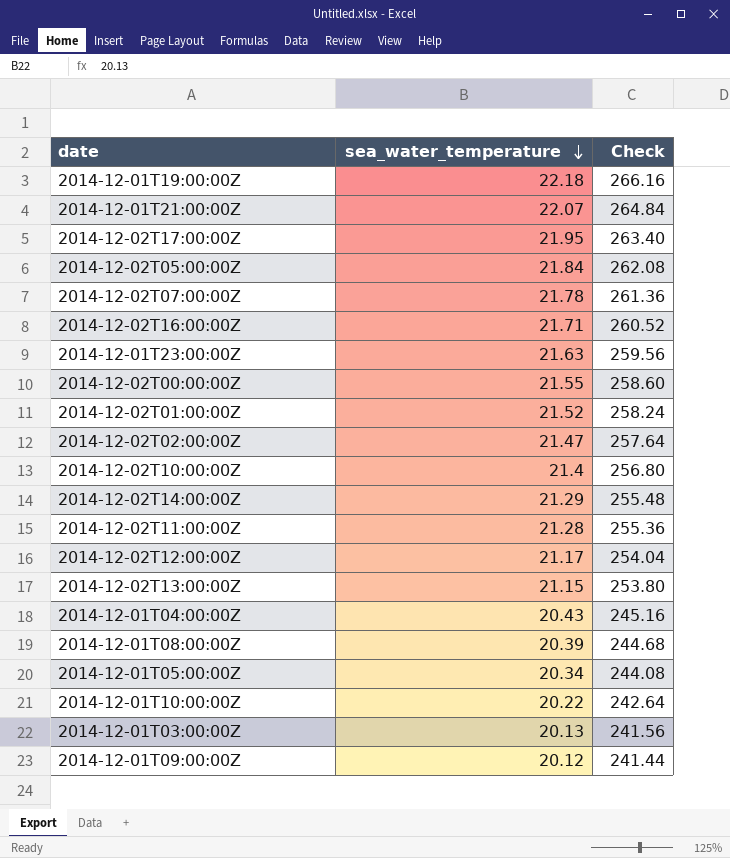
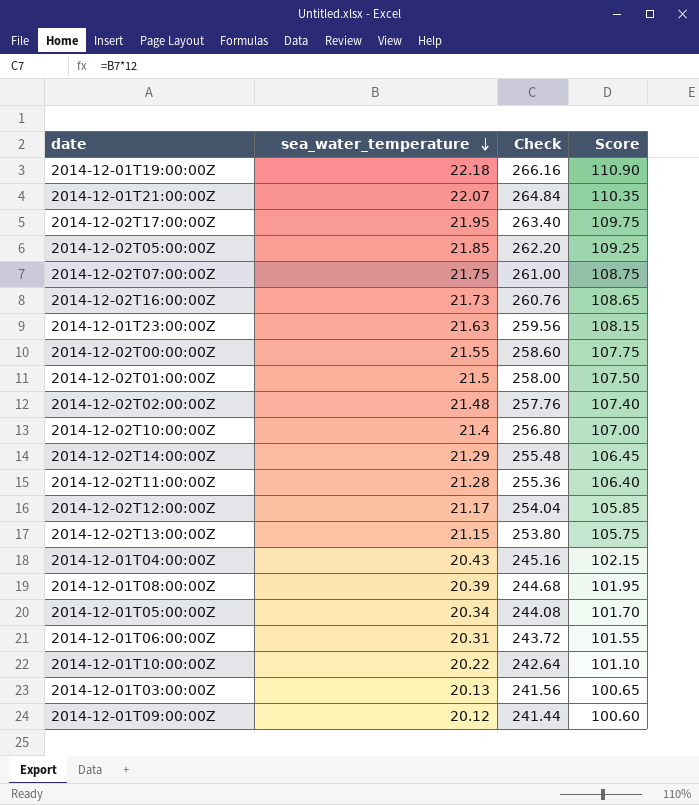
column Score | formula: none -> [sea_water_temperature] * 5
2014-12-02T05:00:00Z | sea_water_temperature: 21.84 -> 21.85
2014-12-02T05:00:00Z | Check: 262.08 -> 262.20
2014-12-02T07:00:00Z | sea_water_temperature: 21.78 -> 21.75
2014-12-02T07:00:00Z | Check: 261.36 -> 261.00
2014-12-02T16:00:00Z | sea_water_temperature: 21.71 -> 21.73
2014-12-02T16:00:00Z | Check: 260.52 -> 260.76
2014-12-02T01:00:00Z | sea_water_temperature: 21.52 -> 21.5
2014-12-02T01:00:00Z | Check: 258.24 -> 258.00
2014-12-02T02:00:00Z | sea_water_temperature: 21.47 -> 21.48
2014-12-02T02:00:00Z | Check: 257.64 -> 257.76
row 2014-12-01T06:00:00Z: none -> 20.31 | 243.72 | 101.55

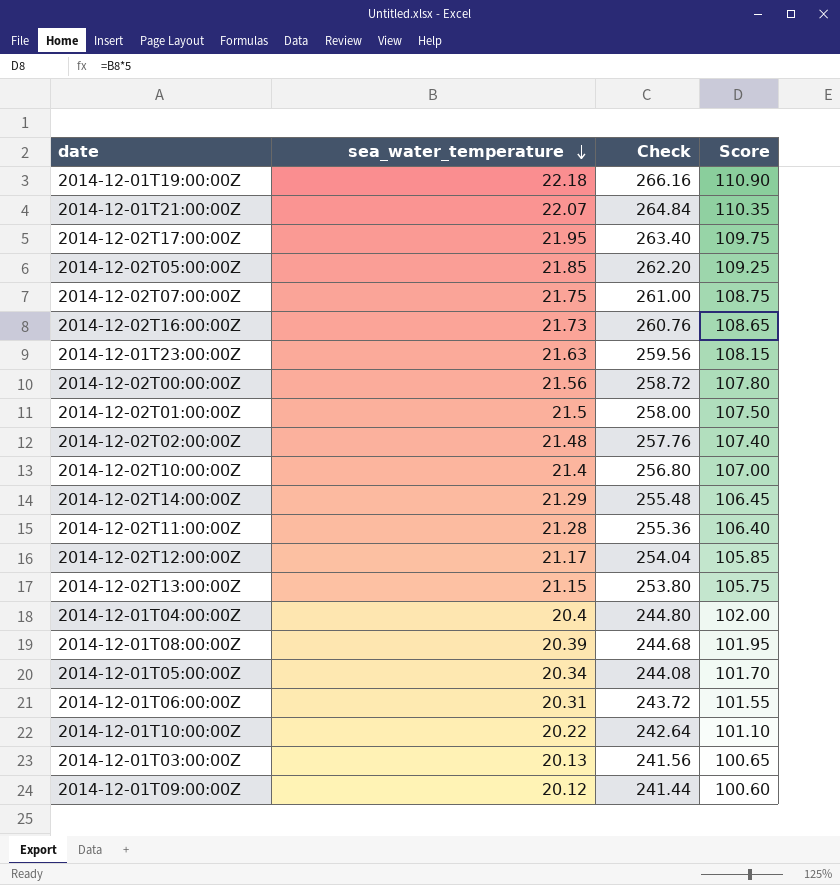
2014-12-02T00:00:00Z | sea_water_temperature: 21.55 -> 21.56
2014-12-02T00:00:00Z | Check: 258.60 -> 258.72
2014-12-02T00:00:00Z | Score: 107.75 -> 107.80
2014-12-01T04:00:00Z | sea_water_temperature: 20.43 -> 20.4
2014-12-01T04:00:00Z | Check: 245.16 -> 244.80
2014-12-01T04:00:00Z | Score: 102.15 -> 102.00

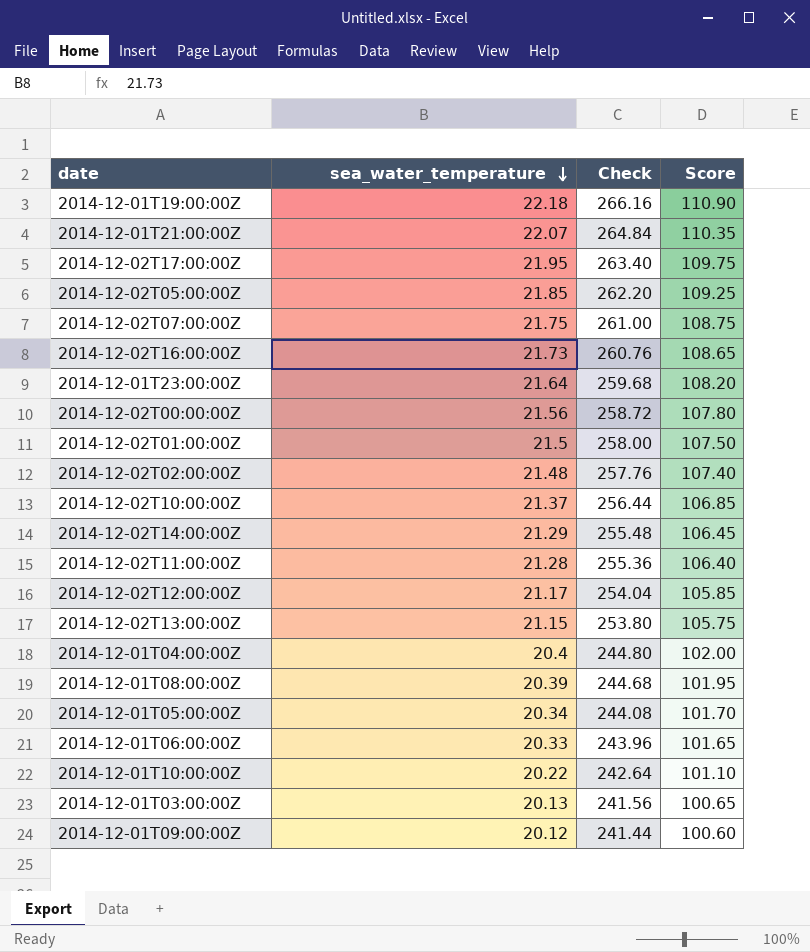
2014-12-01T23:00:00Z | sea_water_temperature: 21.63 -> 21.64
2014-12-01T23:00:00Z | Check: 259.56 -> 259.68
2014-12-01T23:00:00Z | Score: 108.15 -> 108.20
2014-12-02T10:00:00Z | sea_water_temperature: 21.4 -> 21.37
2014-12-02T10:00:00Z | Check: 256.80 -> 256.44
2014-12-02T10:00:00Z | Score: 107.00 -> 106.85
2014-12-01T06:00:00Z | sea_water_temperature: 20.31 -> 20.33
2014-12-01T06:00:00Z | Check: 243.72 -> 243.96
2014-12-01T06:00:00Z | Score: 101.55 -> 101.65

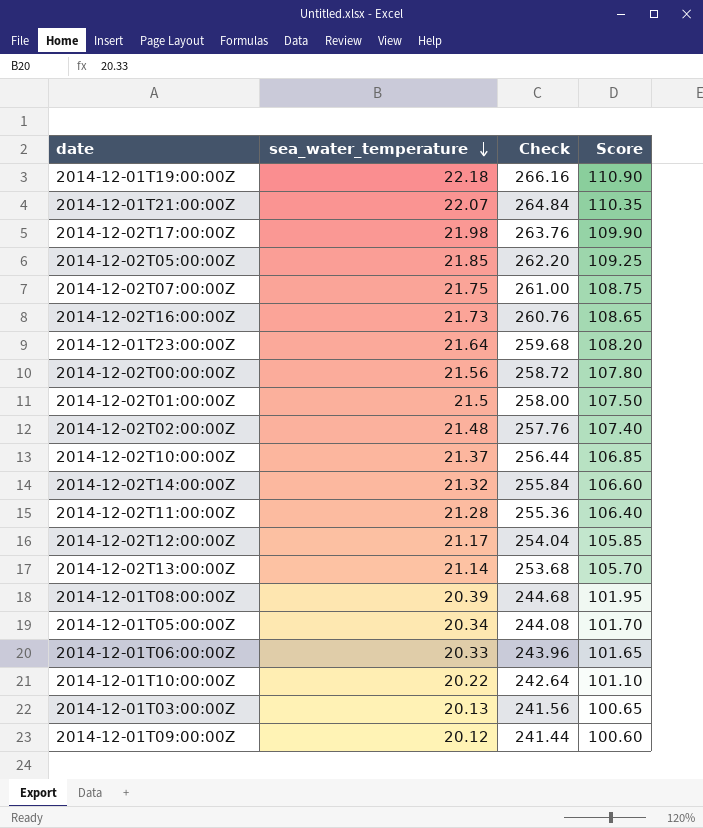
row 2014-12-01T04:00:00Z: 20.4 | 244.80 | 102.00 -> none
2014-12-02T17:00:00Z | sea_water_temperature: 21.95 -> 21.98
2014-12-02T17:00:00Z | Check: 263.40 -> 263.76
2014-12-02T17:00:00Z | Score: 109.75 -> 109.90
2014-12-02T14:00:00Z | sea_water_temperature: 21.29 -> 21.32
2014-12-02T14:00:00Z | Check: 255.48 -> 255.84
2014-12-02T14:00:00Z | Score: 106.45 -> 106.60
2014-12-02T13:00:00Z | sea_water_temperature: 21.15 -> 21.14
2014-12-02T13:00:00Z | Check: 253.80 -> 253.68
2014-12-02T13:00:00Z | Score: 105.75 -> 105.70

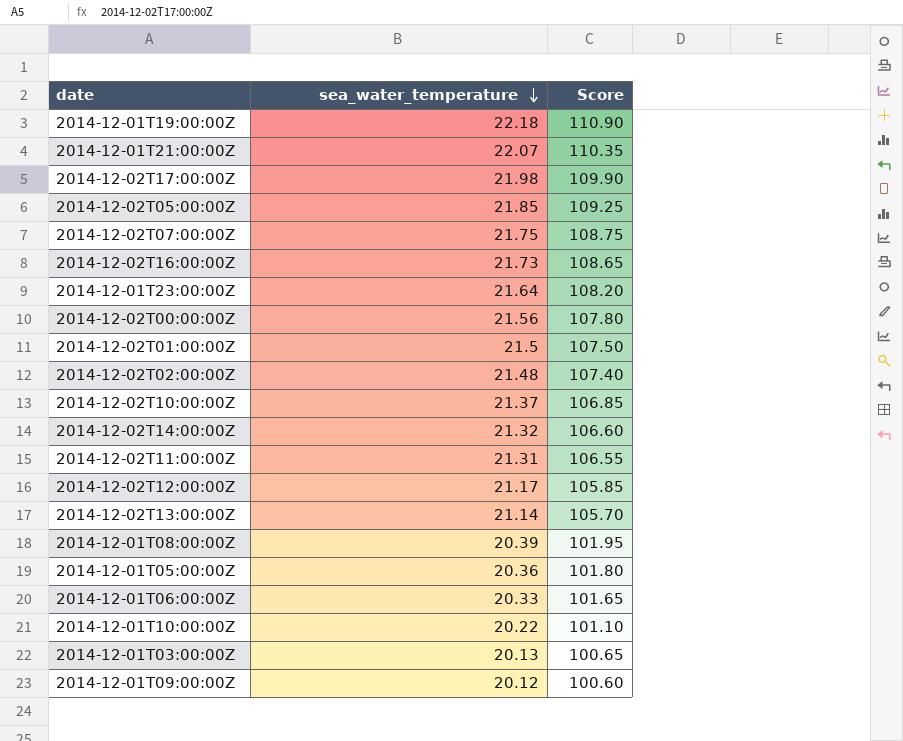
column Check | formula: [sea_water_temperature] * 12 -> none
2014-12-02T11:00:00Z | sea_water_temperature: 21.28 -> 21.31
2014-12-02T11:00:00Z | Score: 106.40 -> 106.55
2014-12-01T05:00:00Z | sea_water_temperature: 20.34 -> 20.36
2014-12-01T05:00:00Z | Score: 101.70 -> 101.80

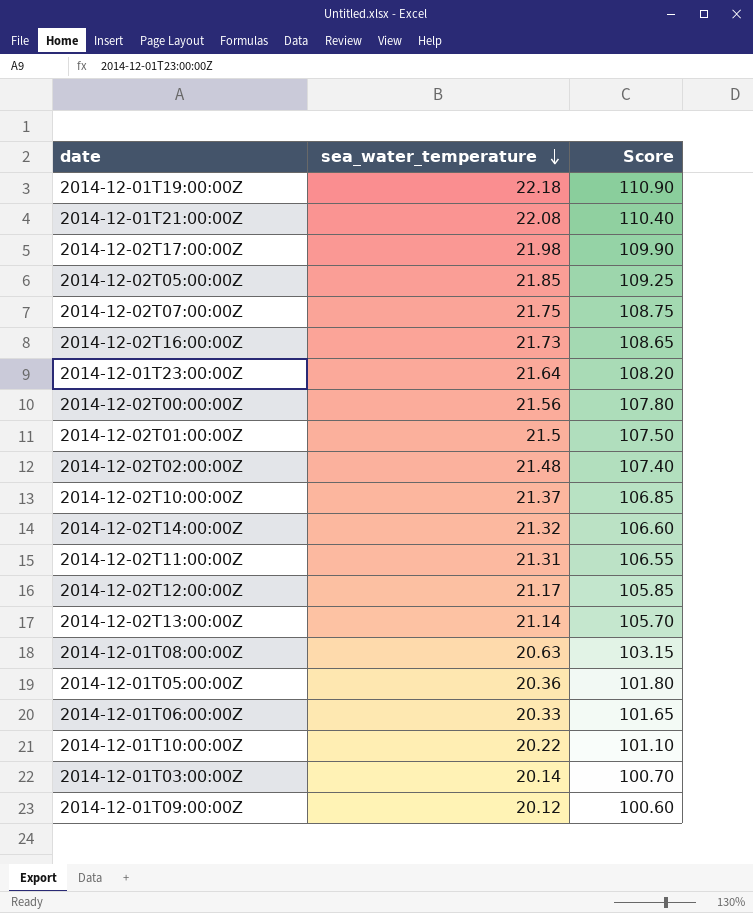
2014-12-01T21:00:00Z | sea_water_temperature: 22.07 -> 22.08
2014-12-01T21:00:00Z | Score: 110.35 -> 110.40
2014-12-01T08:00:00Z | sea_water_temperature: 20.39 -> 20.63
2014-12-01T08:00:00Z | Score: 101.95 -> 103.15
2014-12-01T03:00:00Z | sea_water_temperature: 20.13 -> 20.14
2014-12-01T03:00:00Z | Score: 100.65 -> 100.70

